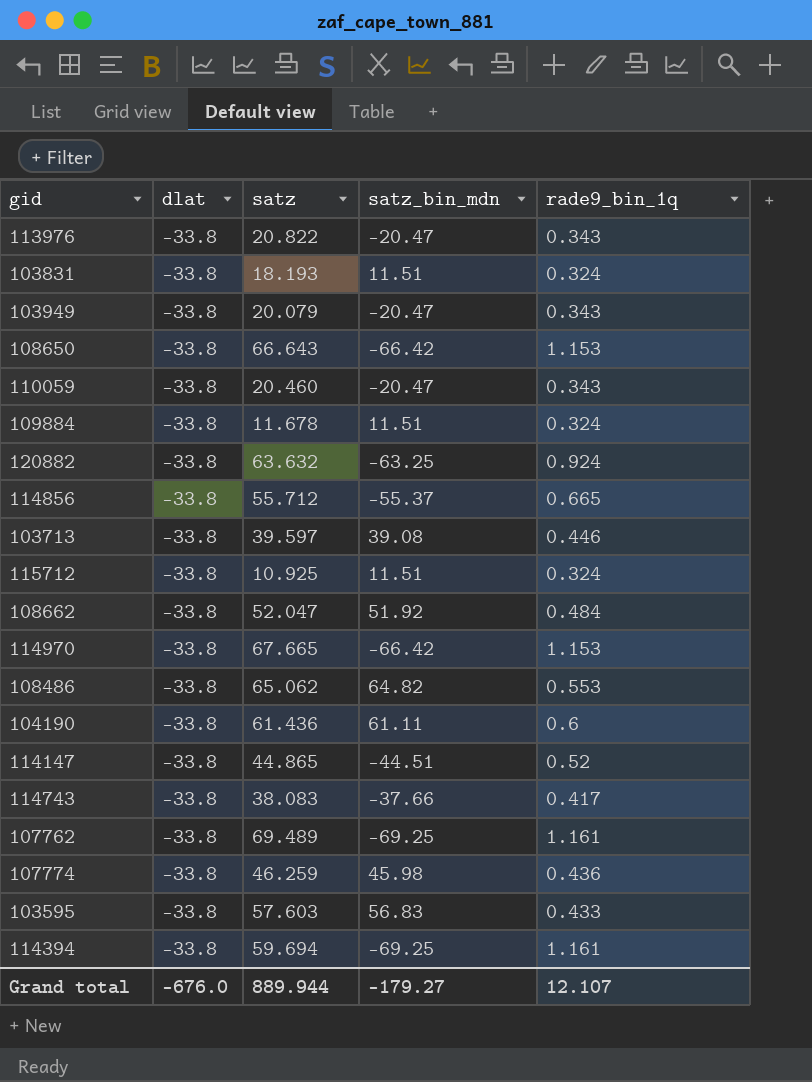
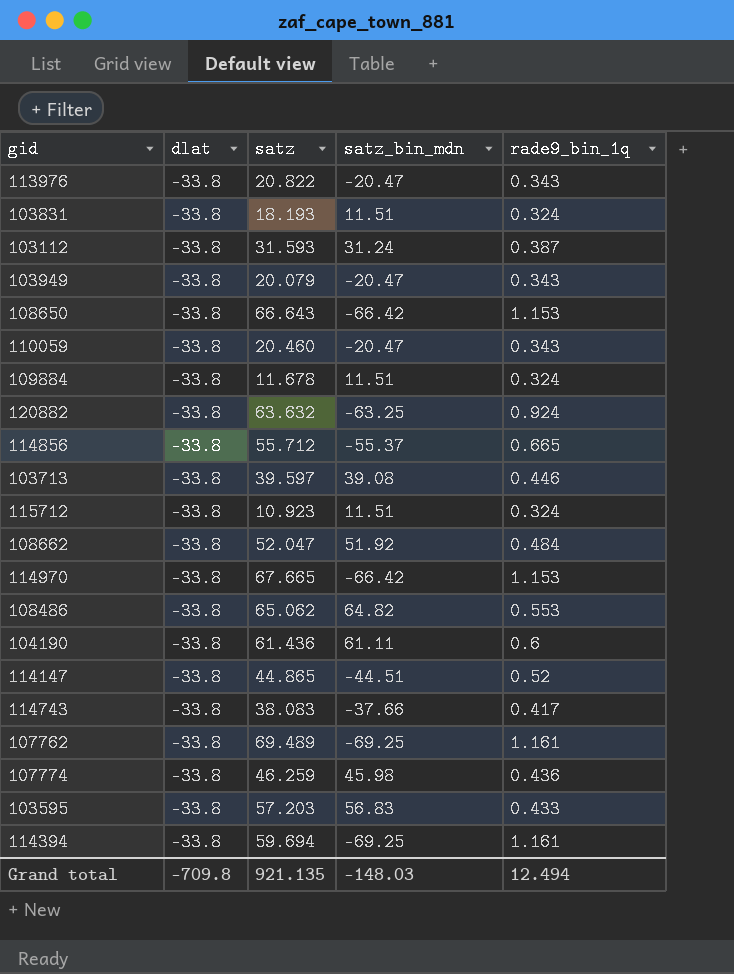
row 103112: none -> -33.8 | 31.593 | 31.24 | 0.387
115712 | satz: 10.925 -> 10.923
103595 | satz: 57.603 -> 57.203
Grand total | dlat: -676.0 -> -709.8
Grand total | satz: 889.944 -> 921.135
Grand total | satz_bin_mdn: -179.27 -> -148.03
Grand total | rade9_bin_1q: 12.107 -> 12.494

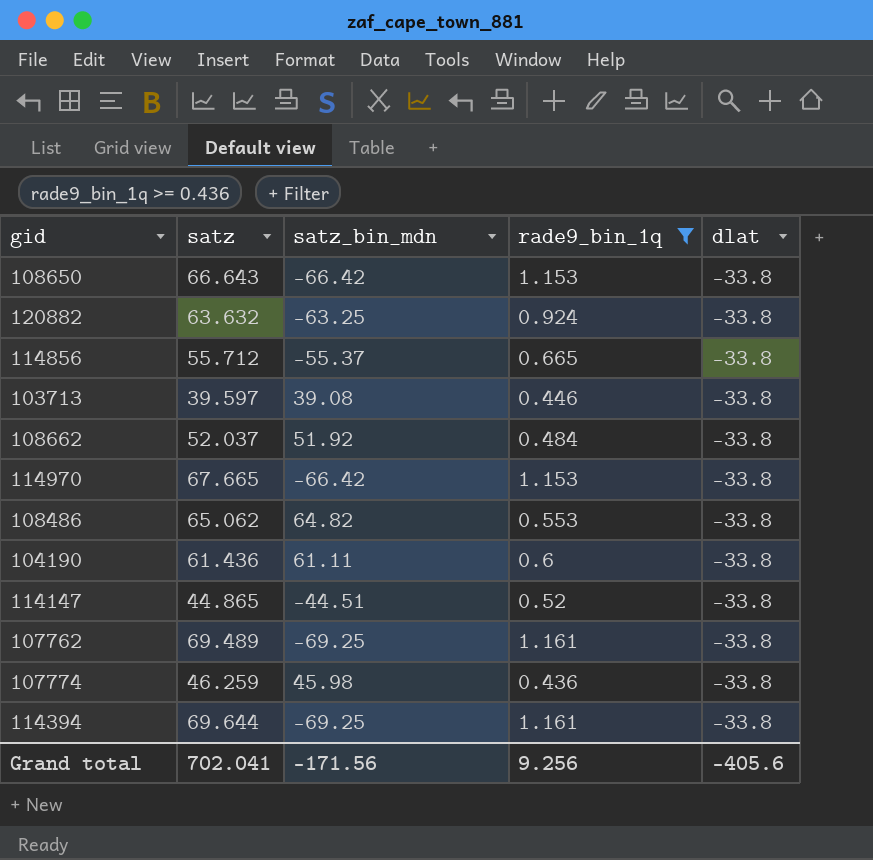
filter: none -> rade9_bin_1q >= 0.436
column dlat | position: 2 -> 5
108662 | satz: 52.047 -> 52.037
114394 | satz: 59.694 -> 69.644
Grand total | satz: 921.135 -> 702.041
Grand total | satz_bin_mdn: -148.03 -> -171.56
Grand total | rade9_bin_1q: 12.494 -> 9.256
Grand total | dlat: -709.8 -> -405.6

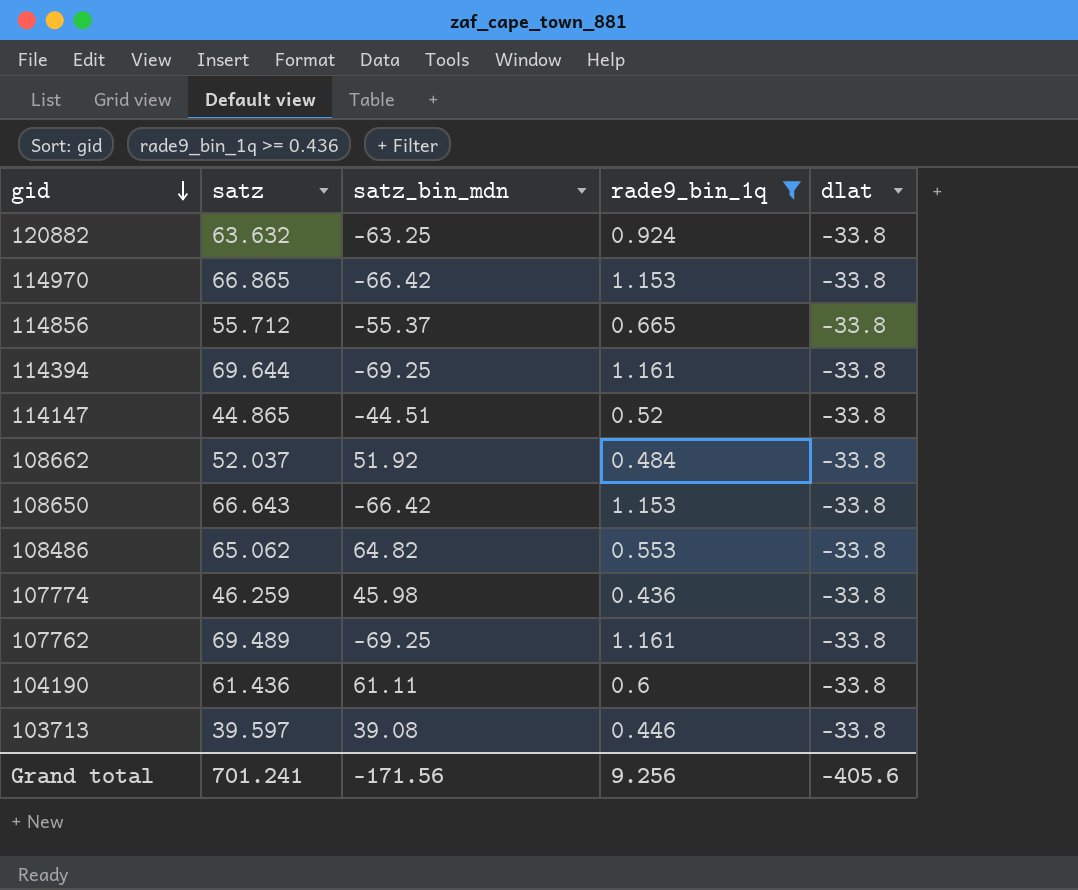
row order: none -> gid descending
114970 | satz: 67.665 -> 66.865
Grand total | satz: 702.041 -> 701.241

